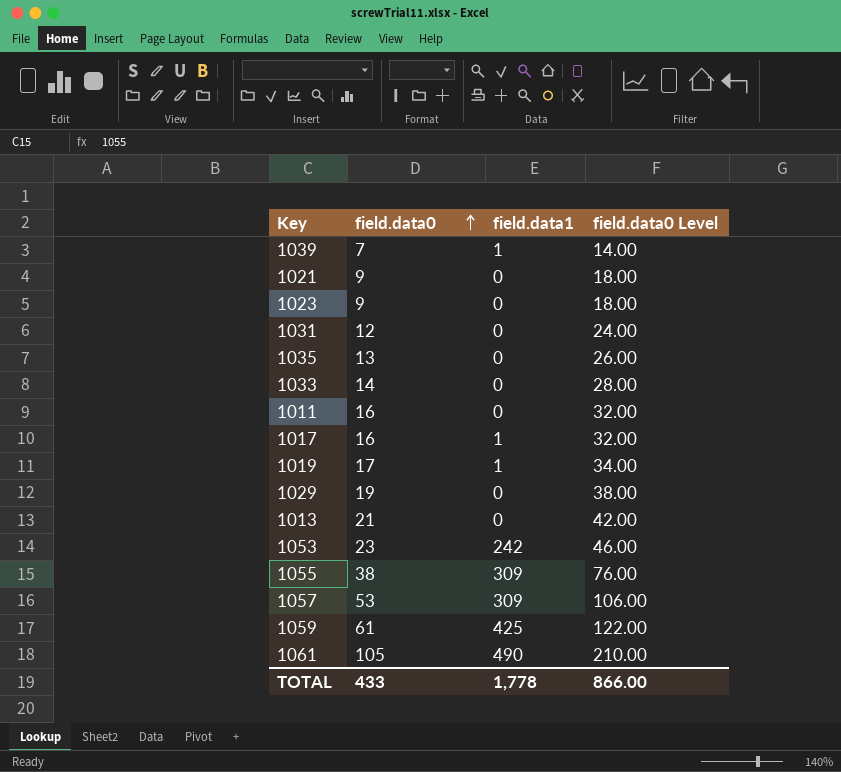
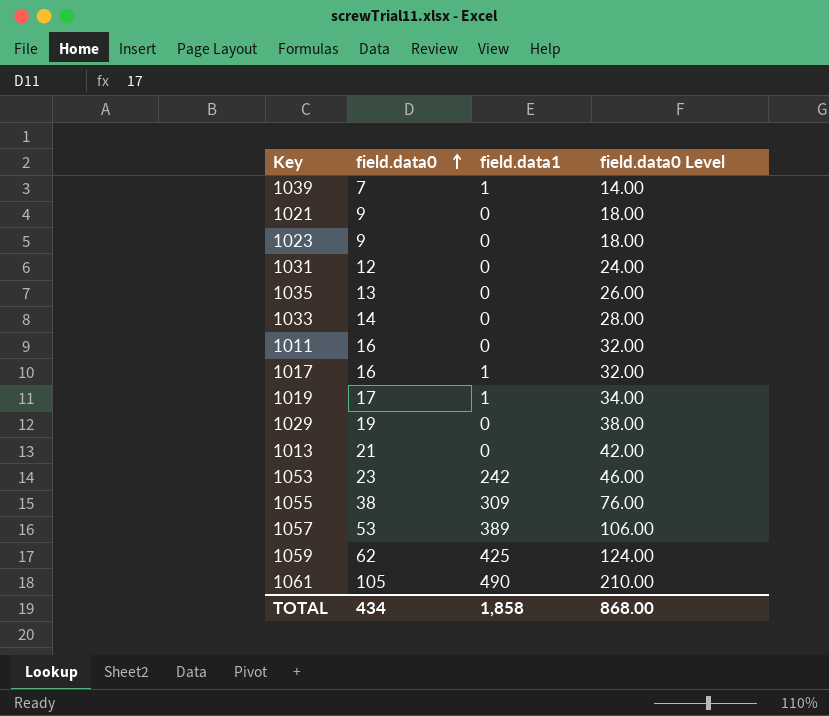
1057 | field.data1: 309 -> 389
1059 | field.data0: 61 -> 62
1059 | field.data0 Level: 122.00 -> 124.00
TOTAL | field.data0: 433 -> 434
TOTAL | field.data1: 1,778 -> 1,858
TOTAL | field.data0 Level: 866.00 -> 868.00

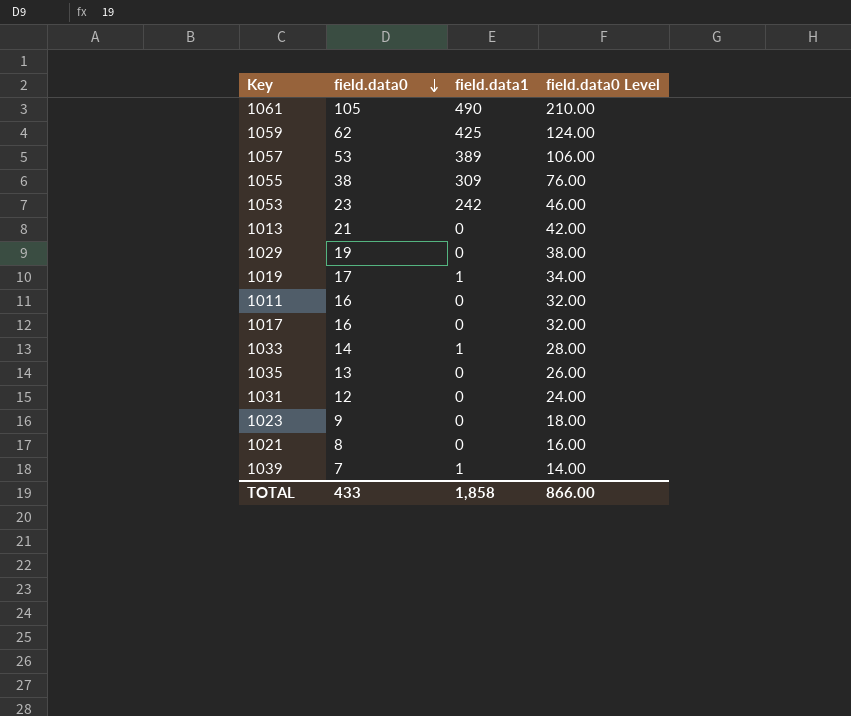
row order: field.data0 ascending -> field.data0 descending
1017 | field.data1: 1 -> 0
1033 | field.data1: 0 -> 1
1021 | field.data0: 9 -> 8
1021 | field.data0 Level: 18.00 -> 16.00
TOTAL | field.data0: 434 -> 433
TOTAL | field.data0 Level: 868.00 -> 866.00

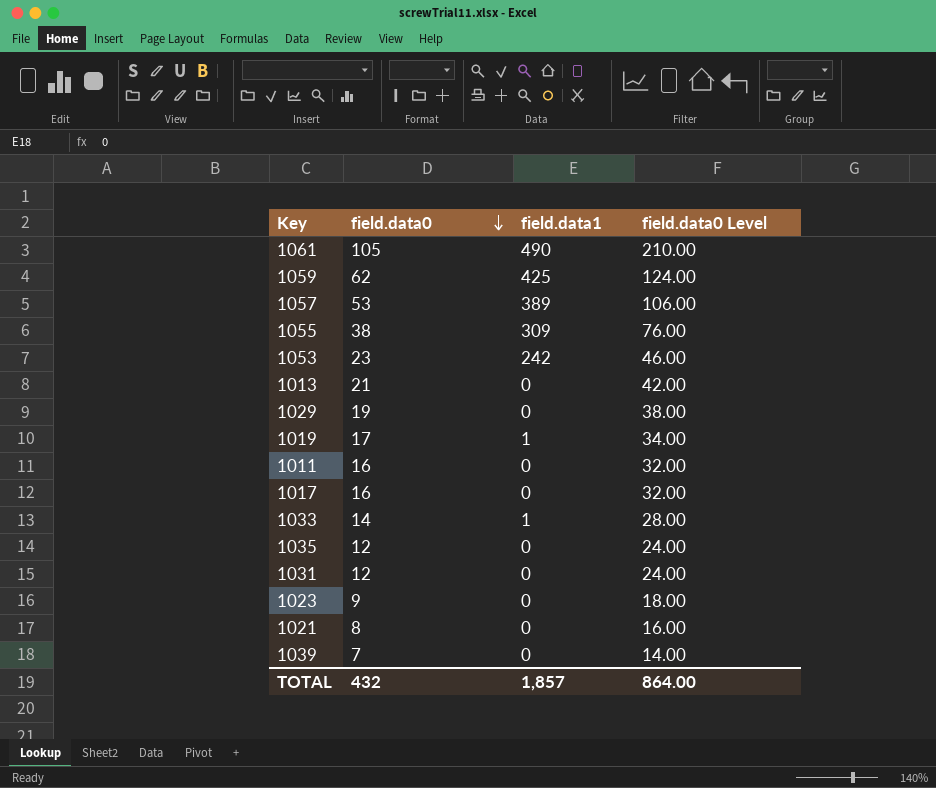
1035 | field.data0: 13 -> 12
1035 | field.data0 Level: 26.00 -> 24.00
1039 | field.data1: 1 -> 0
TOTAL | field.data0: 433 -> 432
TOTAL | field.data1: 1,858 -> 1,857
TOTAL | field.data0 Level: 866.00 -> 864.00

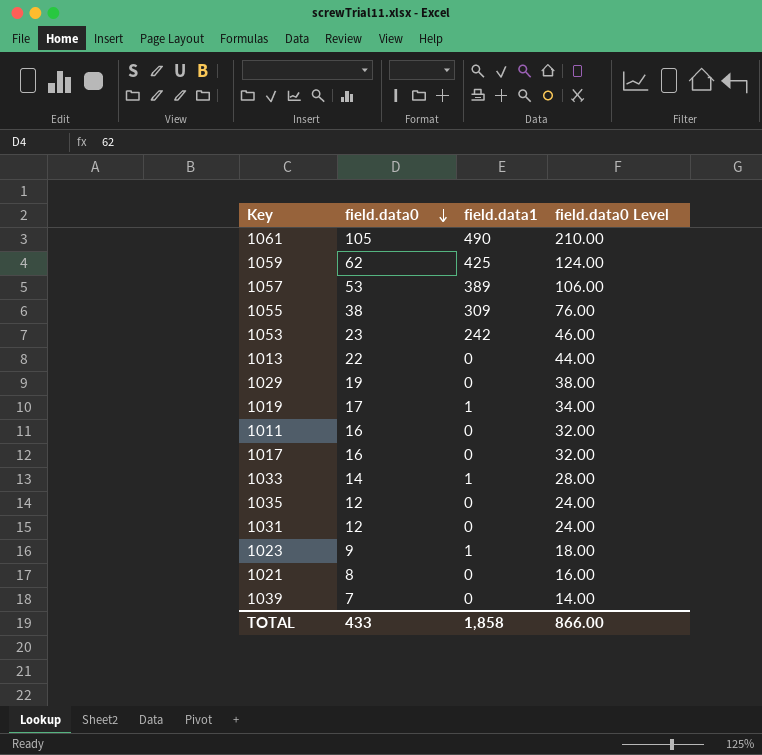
1013 | field.data0: 21 -> 22
1013 | field.data0 Level: 42.00 -> 44.00
1023 | field.data1: 0 -> 1
TOTAL | field.data0: 432 -> 433
TOTAL | field.data1: 1,857 -> 1,858
TOTAL | field.data0 Level: 864.00 -> 866.00

